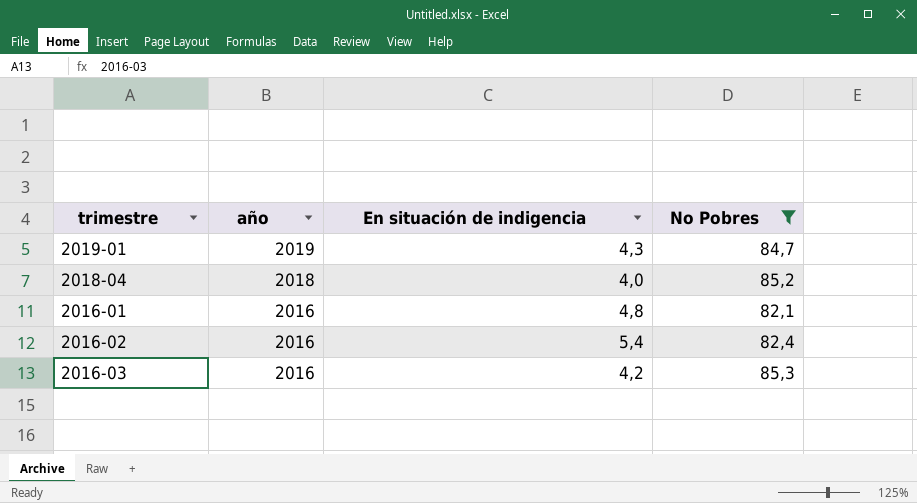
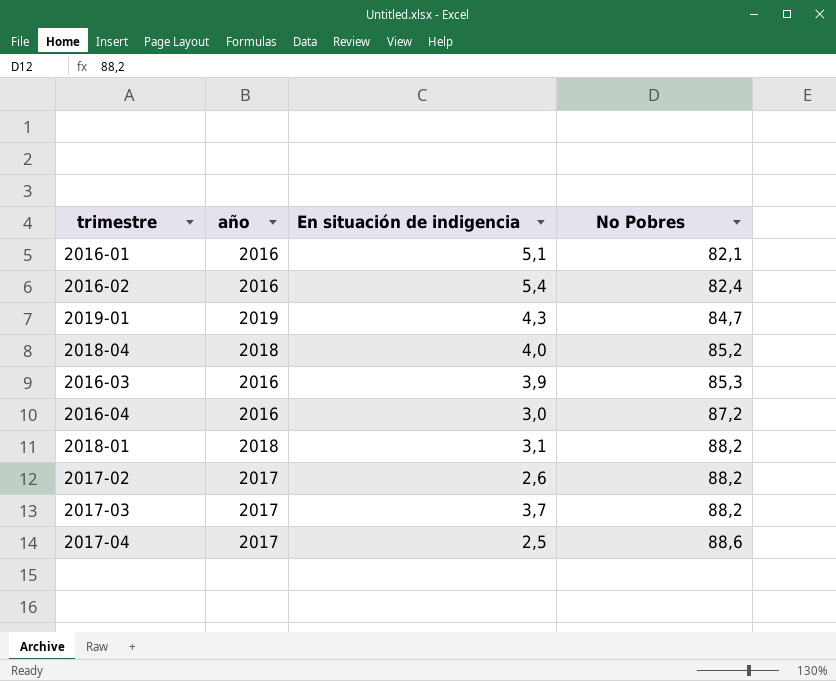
filter: No Pobres <= 85,3 -> none
row order: año descending -> No Pobres ascending
2016-01 | En situación de indigencia: 4,8 -> 5,1
2016-03 | En situación de indigencia: 4,2 -> 3,9

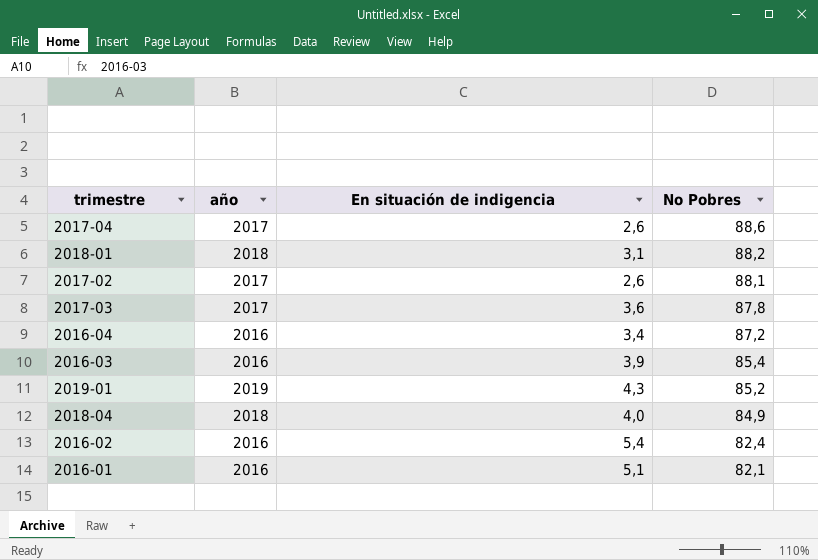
row order: No Pobres ascending -> No Pobres descending
2017-04 | En situación de indigencia: 2,5 -> 2,6
2017-02 | No Pobres: 88,2 -> 88,1
2017-03 | En situación de indigencia: 3,7 -> 3,6
2017-03 | No Pobres: 88,2 -> 87,8
2016-04 | En situación de indigencia: 3,0 -> 3,4
2016-03 | No Pobres: 85,3 -> 85,4
2019-01 | No Pobres: 84,7 -> 85,2
2018-04 | No Pobres: 85,2 -> 84,9

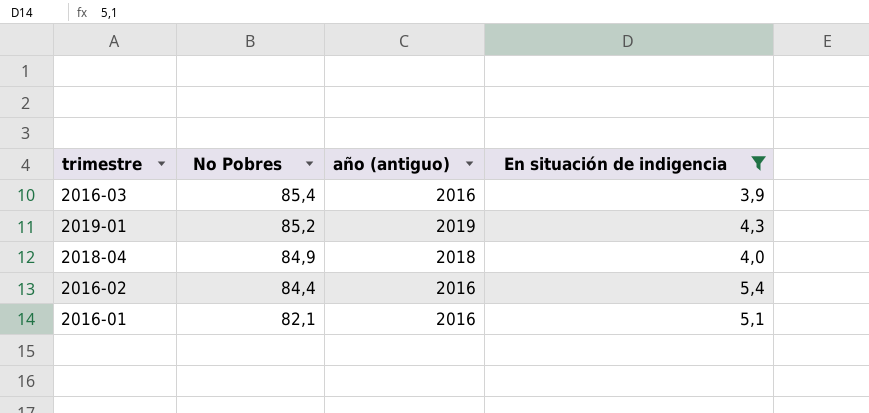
filter: none -> En situación de indigencia >= 3,9
column No Pobres | position: 4 -> 2
column name: año -> año (antiguo)
2016-02 | No Pobres: 82,4 -> 84,4

